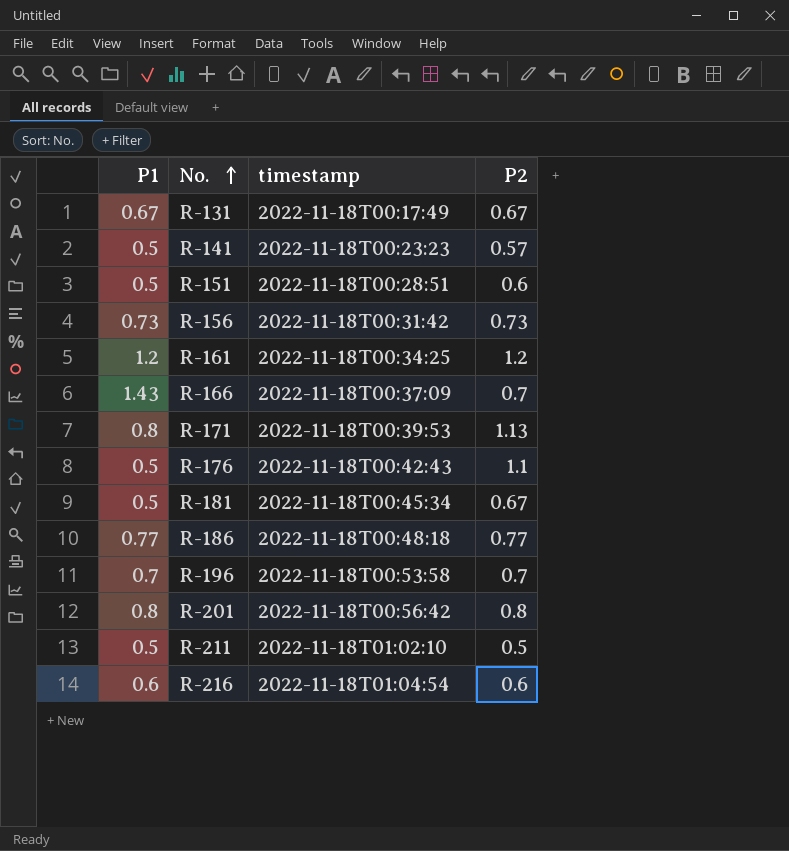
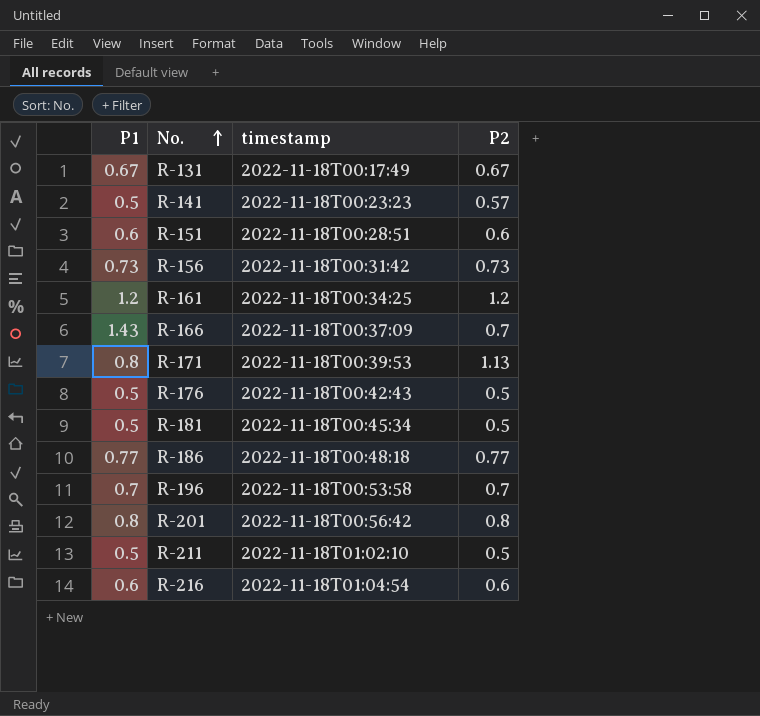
R-151 | P1: 0.5 -> 0.6
R-176 | P2: 1.1 -> 0.5
R-181 | P2: 0.67 -> 0.5

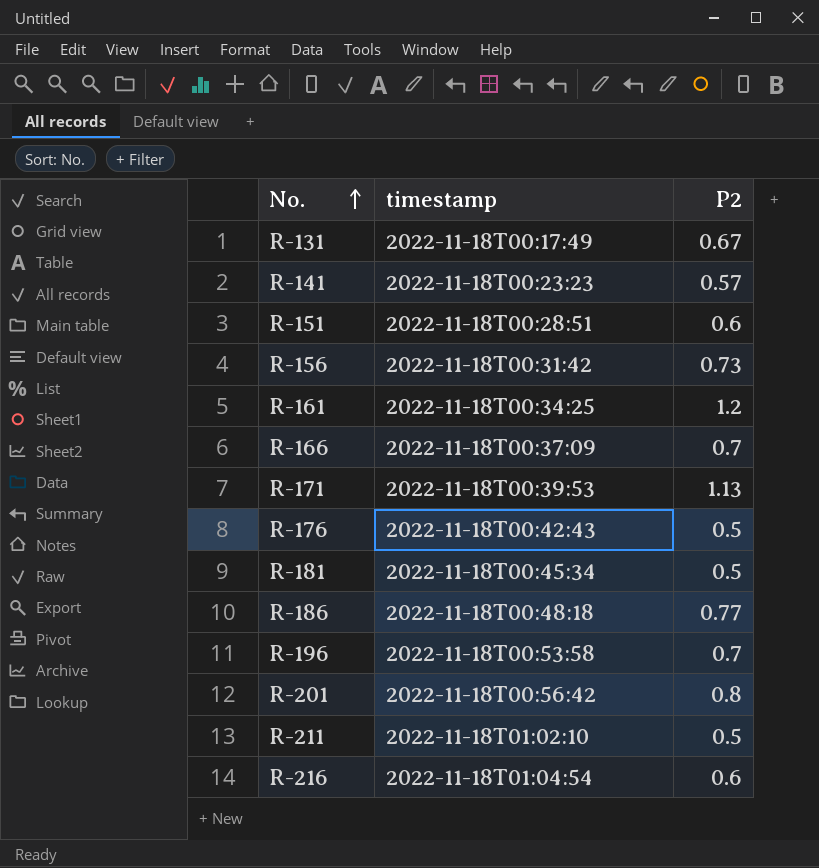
column P1 | position: 1 -> none

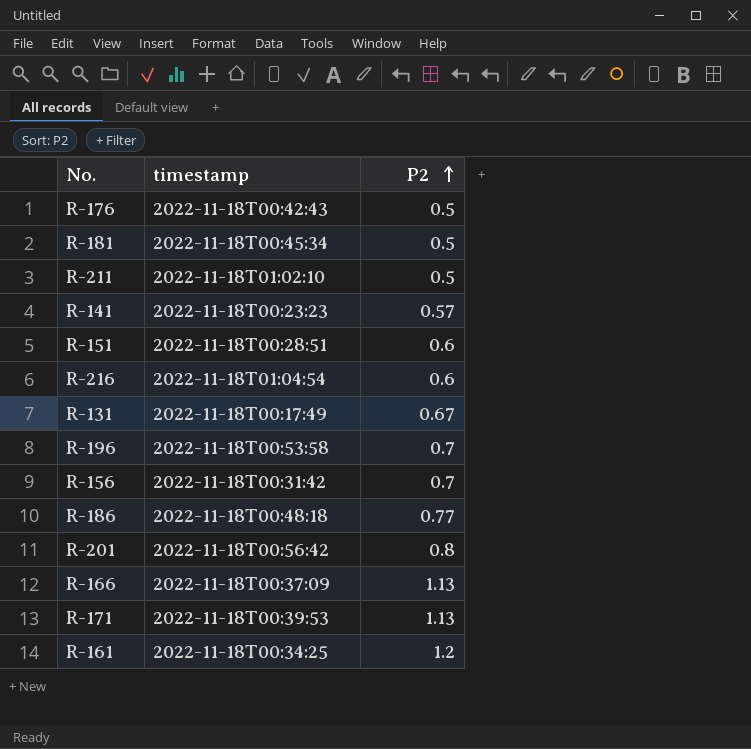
row order: No. ascending -> P2 ascending
R-156 | P2: 0.73 -> 0.7
R-166 | P2: 0.7 -> 1.13

